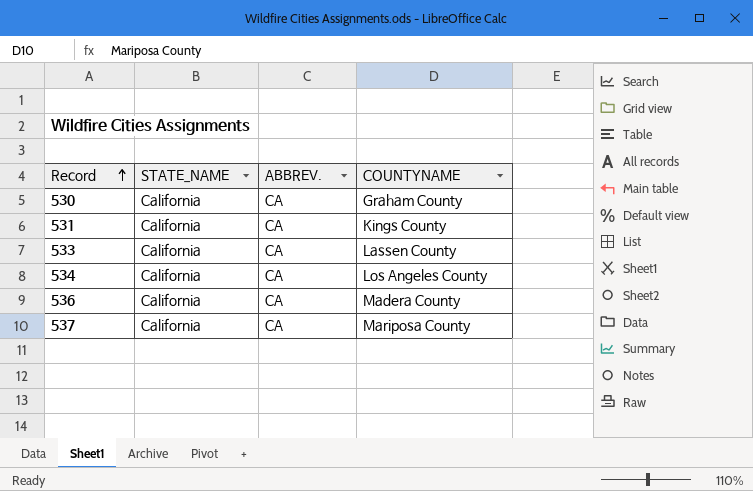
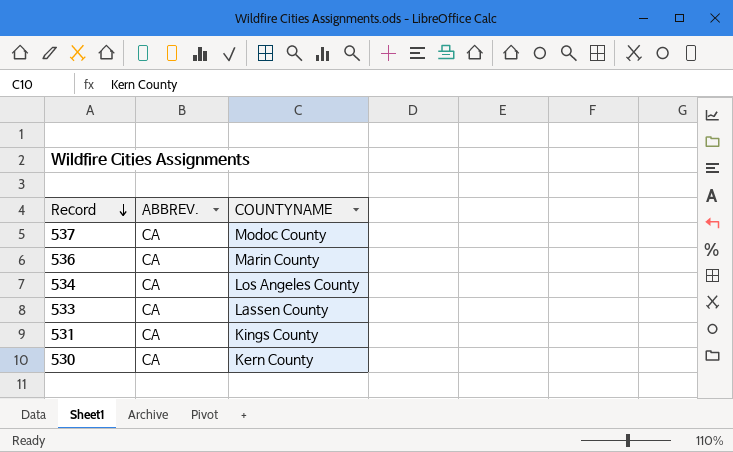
row order: Record ascending -> Record descending
column STATE_NAME | position: 2 -> none
537 | COUNTYNAME: Mariposa County -> Modoc County
536 | COUNTYNAME: Madera County -> Marin County
530 | COUNTYNAME: Graham County -> Kern County

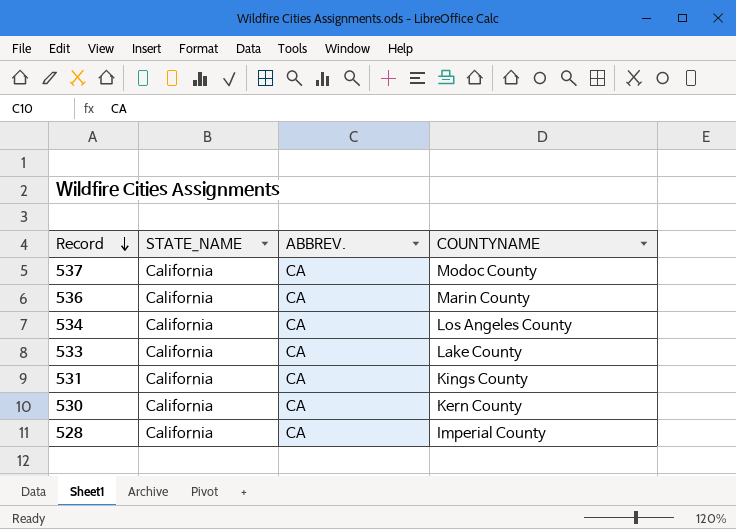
column STATE_NAME | position: none -> 2
533 | COUNTYNAME: Lassen County -> Lake County
row 528: none -> California | CA | Imperial County

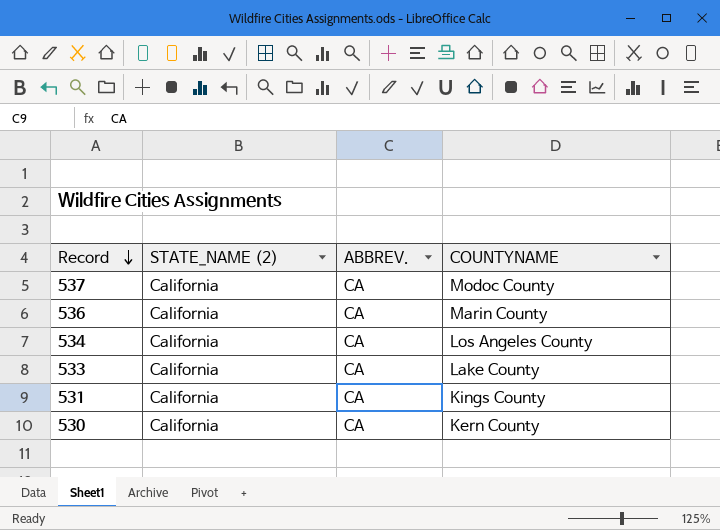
column name: STATE_NAME -> STATE_NAME (2)
row 528: California | CA | Imperial County -> none

